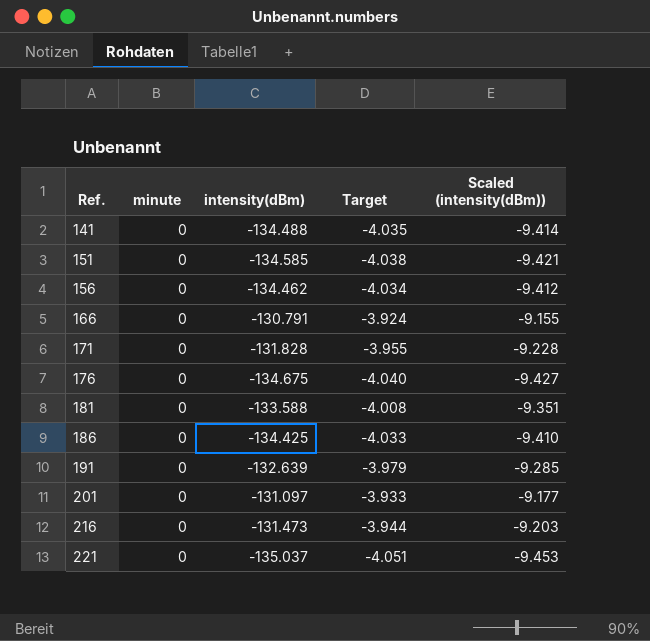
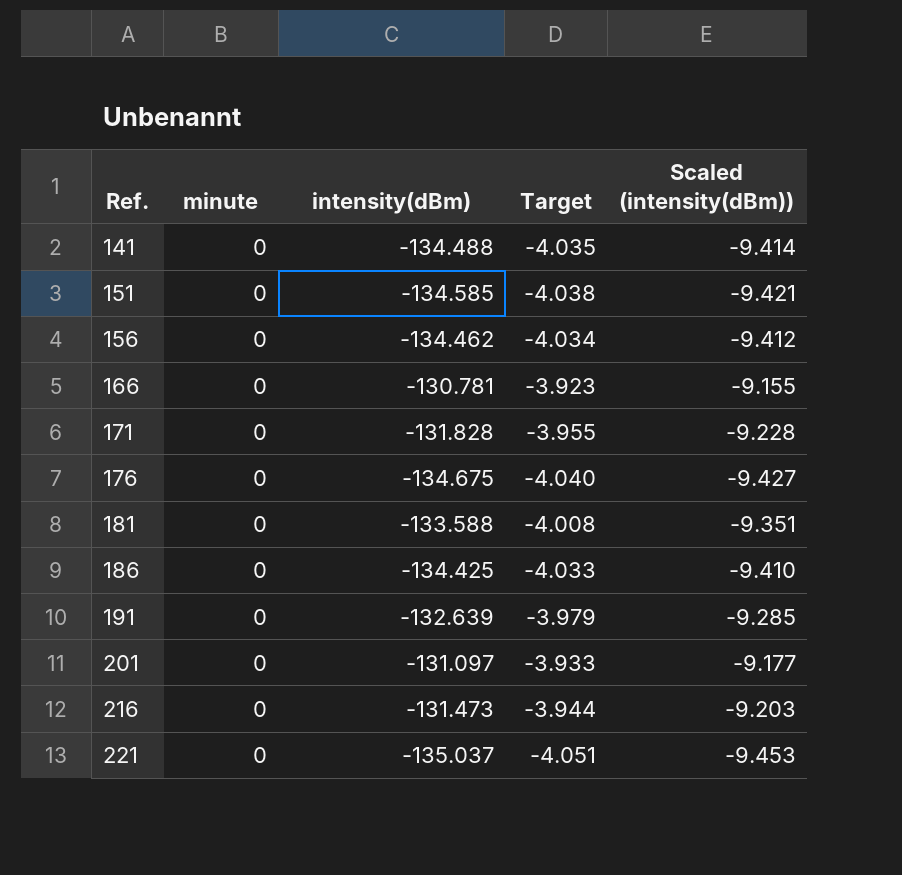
166 | intensity(dBm): -130.791 -> -130.781
166 | Target: -3.924 -> -3.923

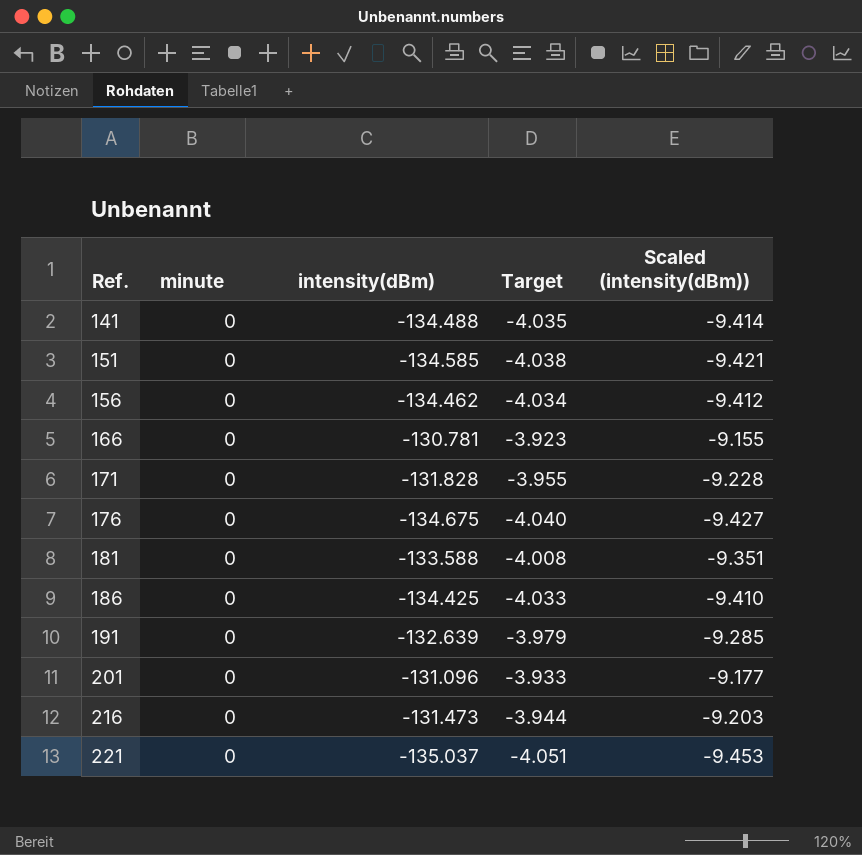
201 | intensity(dBm): -131.097 -> -131.096

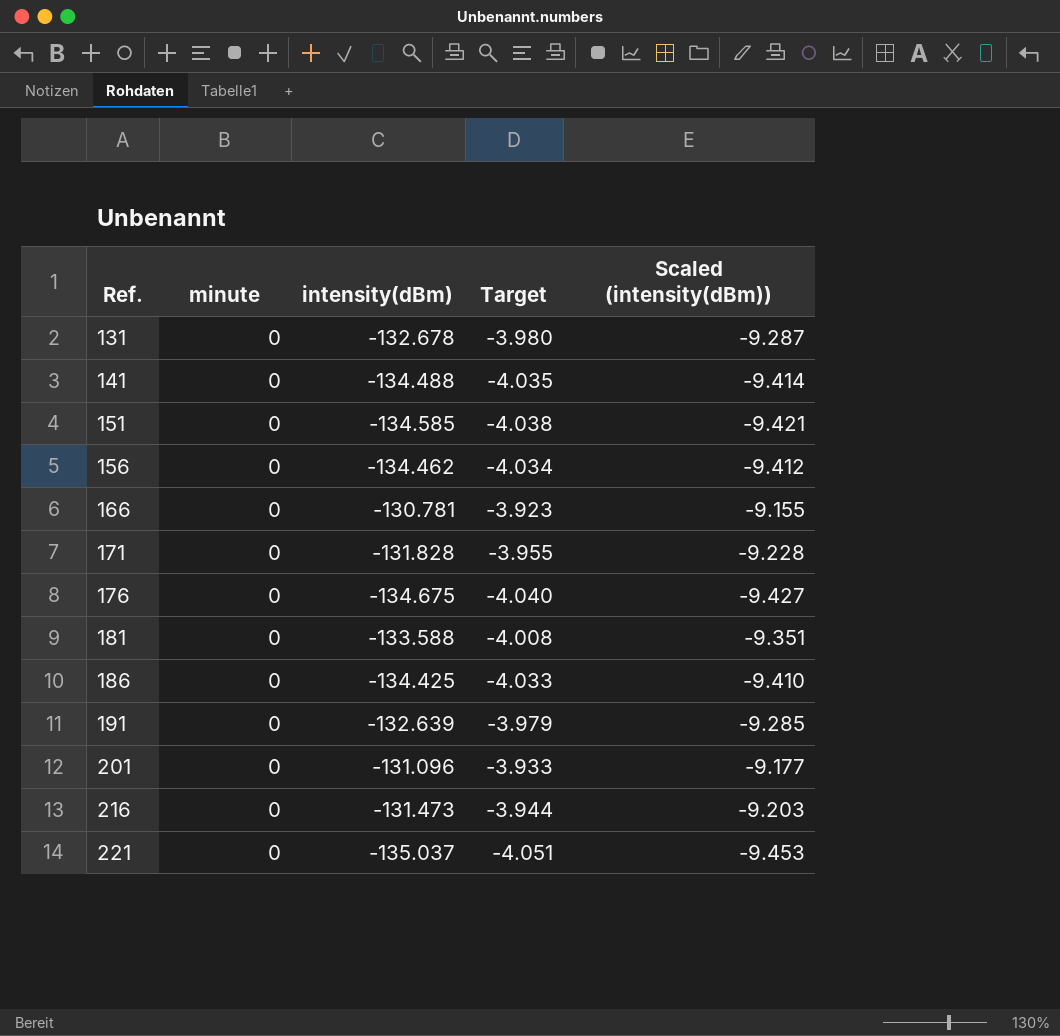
row 131: none -> 0 | -132.678 | -3.980 | -9.287

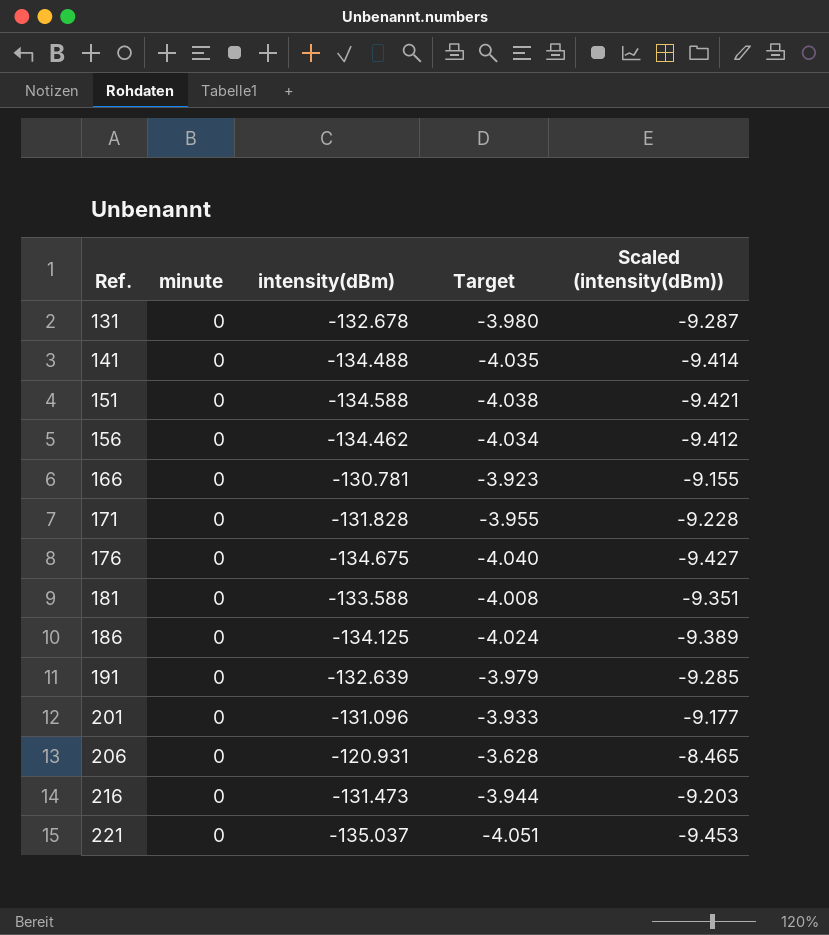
151 | intensity(dBm): -134.585 -> -134.588
186 | intensity(dBm): -134.425 -> -134.125
186 | Target: -4.033 -> -4.024
186 | Scaled (intensity(dBm)): -9.410 -> -9.389
row 206: none -> 0 | -120.931 | -3.628 | -8.465

